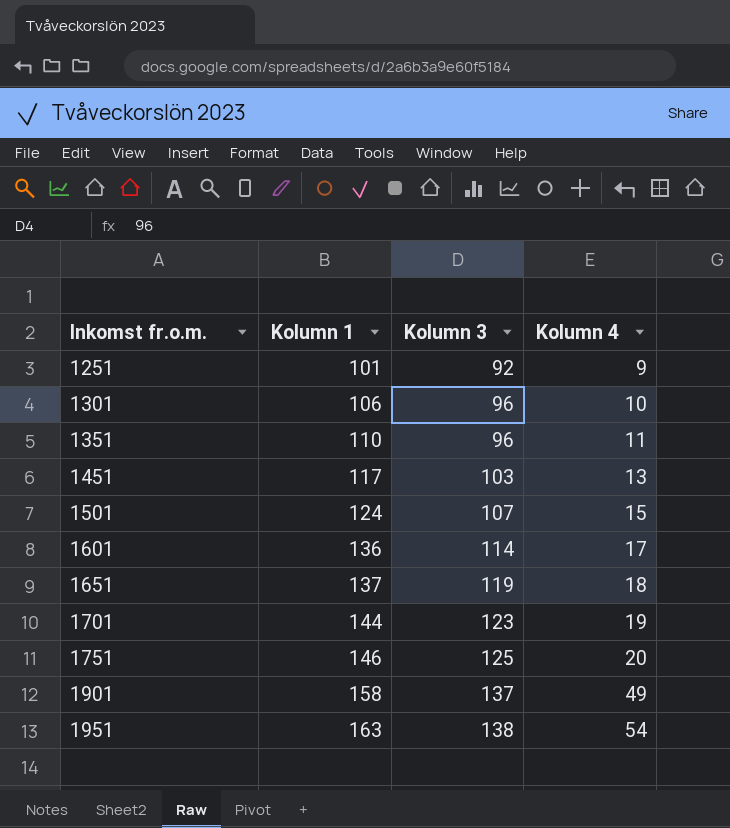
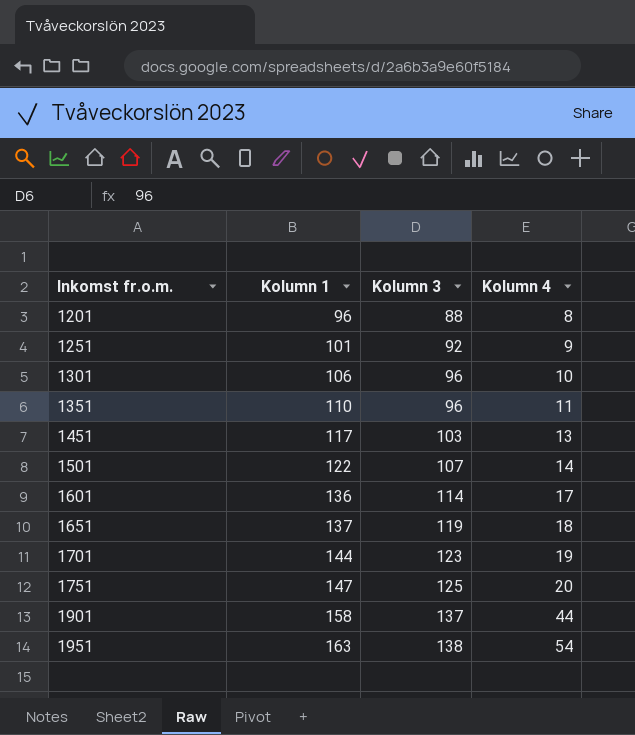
row 1201: none -> 96 | 88 | 8
1501 | Kolumn 1: 124 -> 122
1501 | Kolumn 4: 15 -> 14
1751 | Kolumn 1: 146 -> 147
1901 | Kolumn 4: 49 -> 44

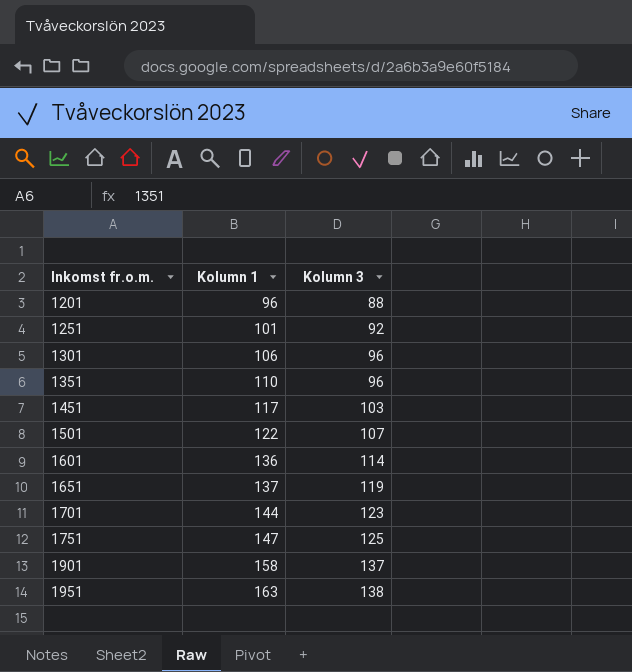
column Kolumn 4 | position: 4 -> none

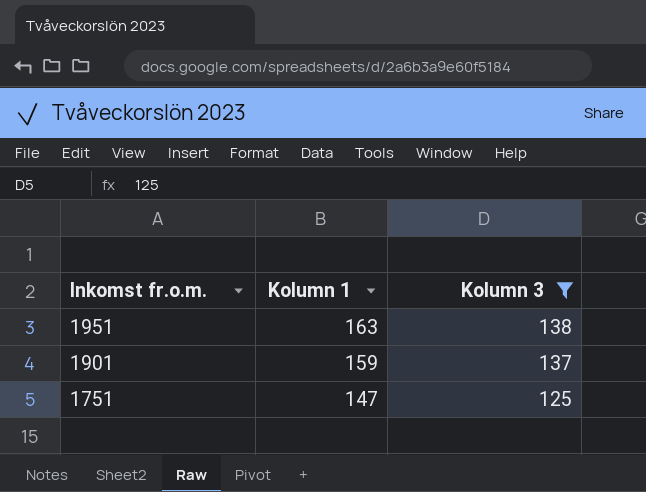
filter: none -> Kolumn 3 >= 125
row order: Inkomst fr.o.m. ascending -> Inkomst fr.o.m. descending
1901 | Kolumn 1: 158 -> 159

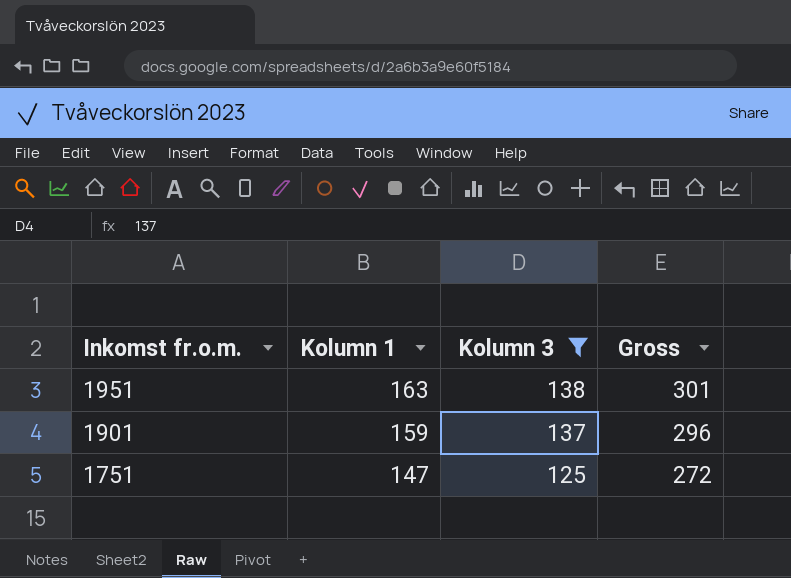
column Gross | formula: none -> [Kolumn 1] + [Kolumn 3]

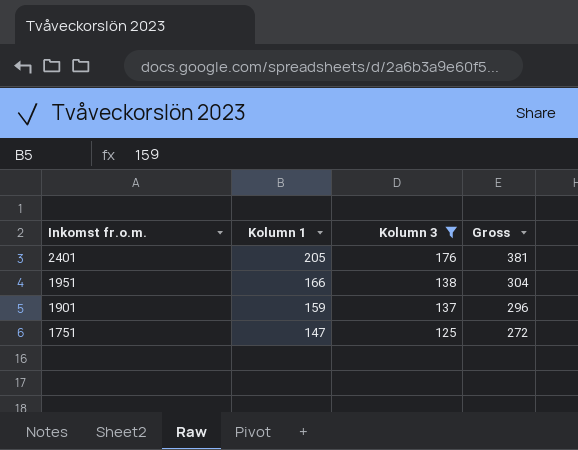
row 2401: none -> 205 | 176 | 381
1951 | Kolumn 1: 163 -> 166
1951 | Gross: 301 -> 304

